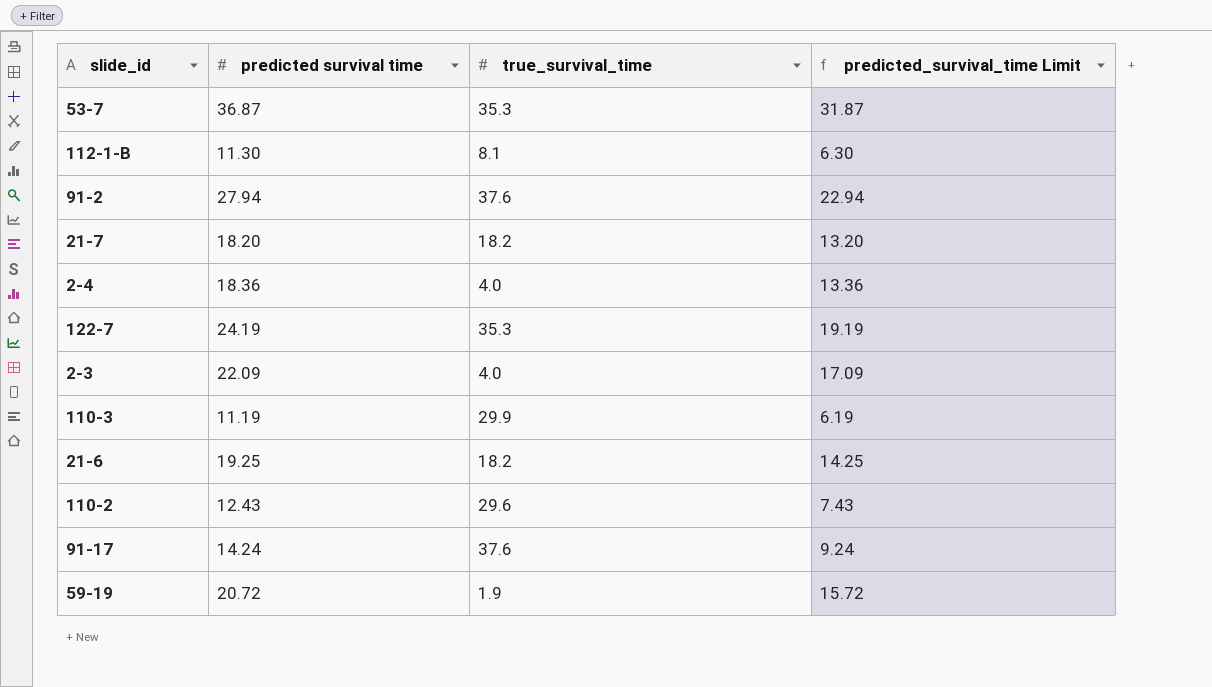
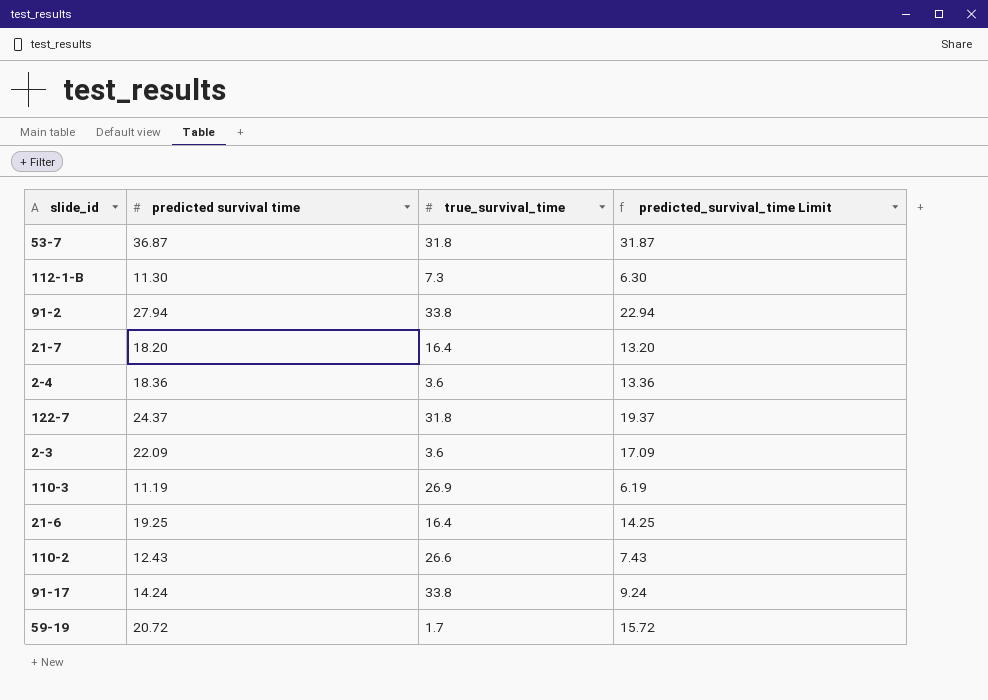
53-7 | true_survival_time: 35.3 -> 31.8
112-1-B | true_survival_time: 8.1 -> 7.3
91-2 | true_survival_time: 37.6 -> 33.8
21-7 | true_survival_time: 18.2 -> 16.4
2-4 | true_survival_time: 4.0 -> 3.6
122-7 | predicted survival time: 24.19 -> 24.37
122-7 | true_survival_time: 35.3 -> 31.8
122-7 | predicted_survival_time Limit: 19.19 -> 19.37
2-3 | true_survival_time: 4.0 -> 3.6
110-3 | true_survival_time: 29.9 -> 26.9
21-6 | true_survival_time: 18.2 -> 16.4
110-2 | true_survival_time: 29.6 -> 26.6
91-17 | true_survival_time: 37.6 -> 33.8
59-19 | true_survival_time: 1.9 -> 1.7

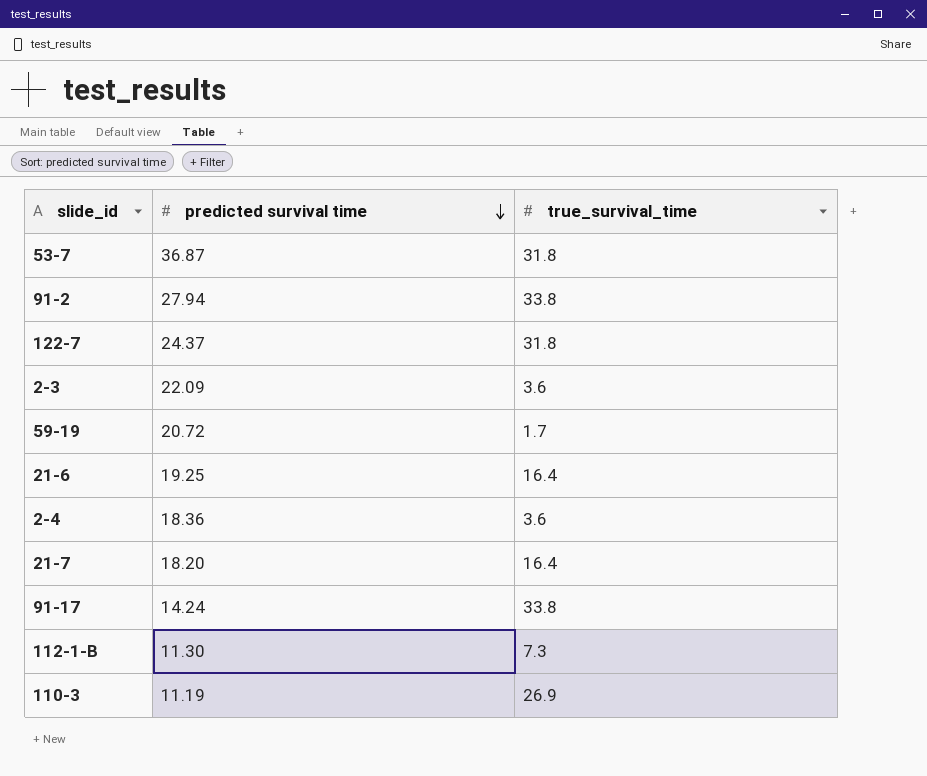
row order: none -> predicted survival time descending
column predicted_survival_time Limit | formula: [predicted survival time] - 5 -> none
row 110-2: 12.43 | 26.6 | 7.43 -> none

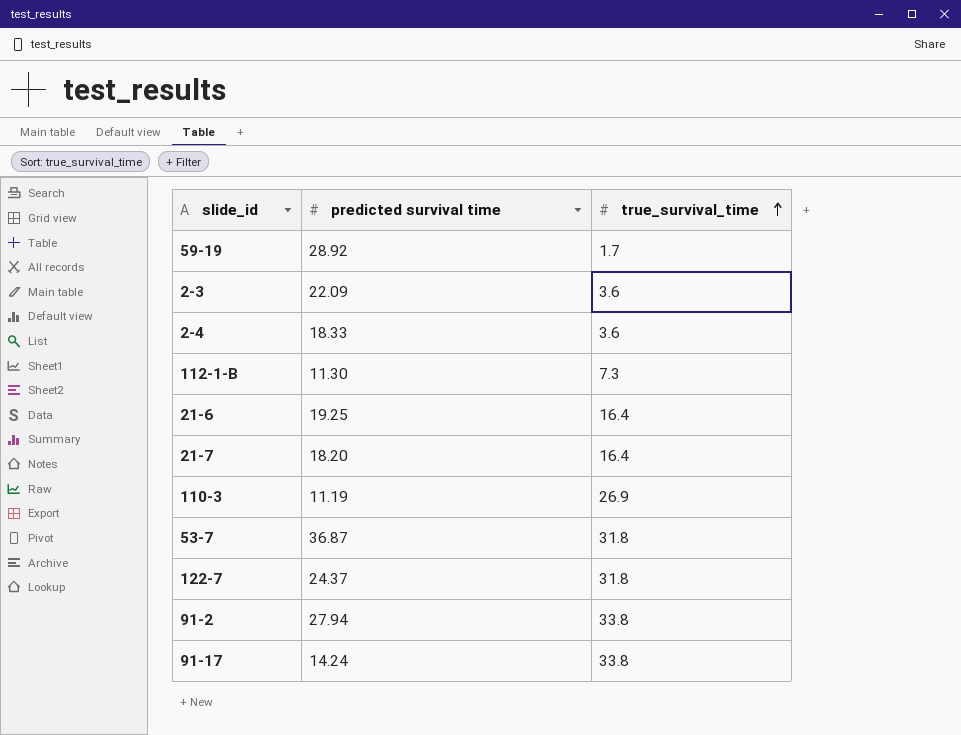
row order: predicted survival time descending -> true_survival_time ascending
59-19 | predicted survival time: 20.72 -> 28.92
2-4 | predicted survival time: 18.36 -> 18.33

